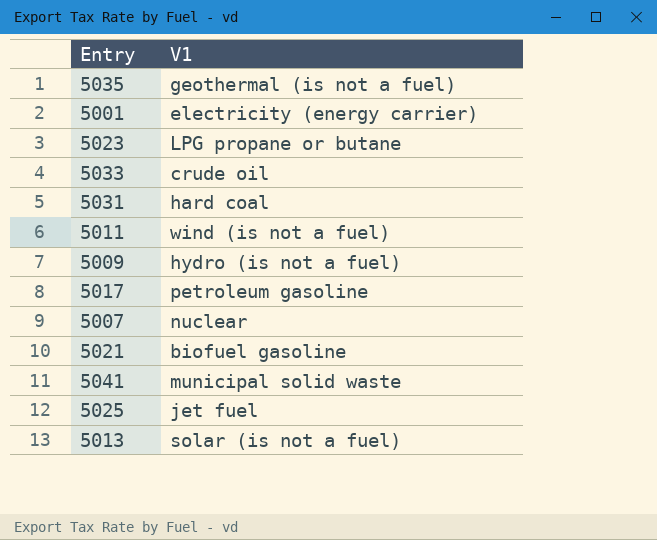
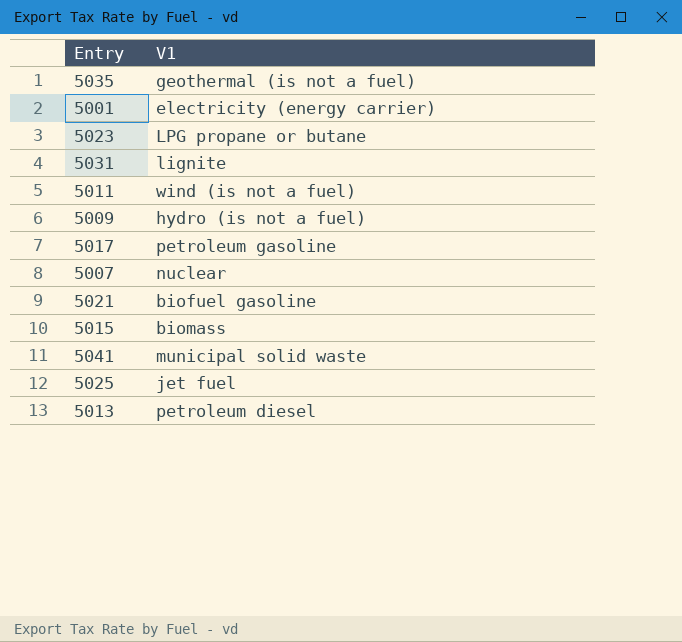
row 5033: crude oil -> none
5031 | V1: hard coal -> lignite
row 5015: none -> biomass
5013 | V1: solar (is not a fuel) -> petroleum diesel

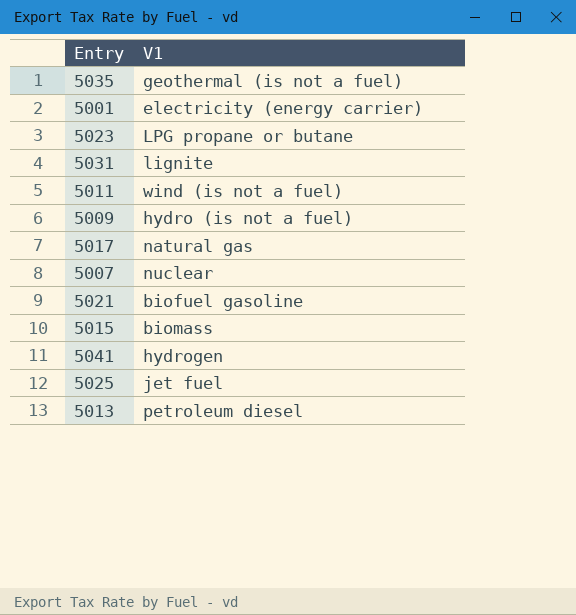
5017 | V1: petroleum gasoline -> natural gas
5041 | V1: municipal solid waste -> hydrogen

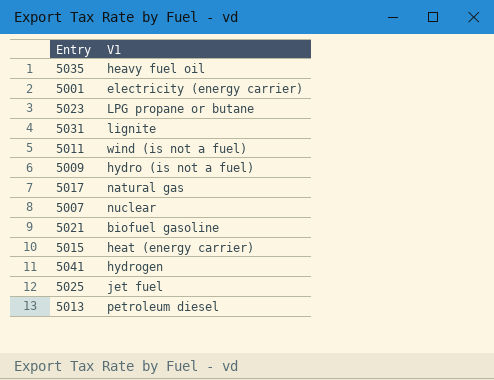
5035 | V1: geothermal (is not a fuel) -> heavy fuel oil
5015 | V1: biomass -> heat (energy carrier)

